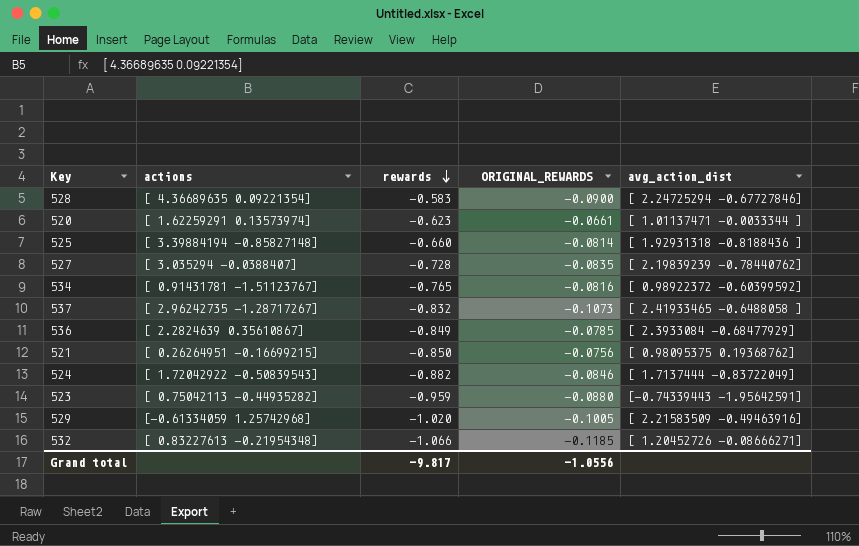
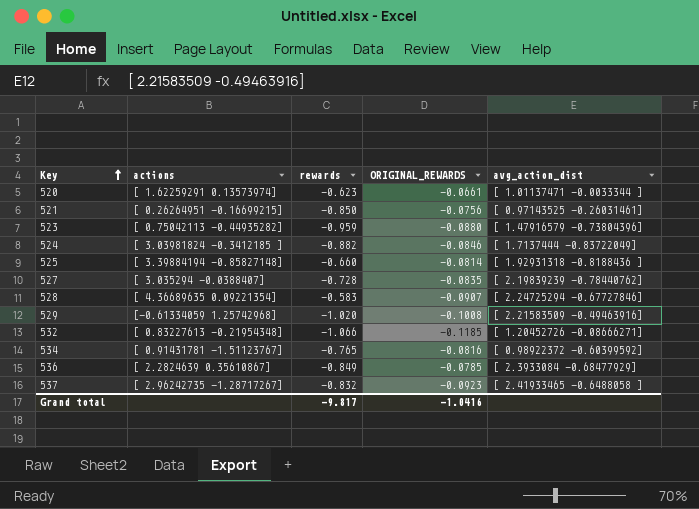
row order: rewards descending -> Key ascending
521 | avg_action_dist: [ 0.98095375 0.19368762] -> [ 0.97143525 -0.26031461]
523 | avg_action_dist: [-0.74339443 -1.95642591] -> [ 1.47916579 -0.73804396]
524 | actions: [ 1.72042922 -0.50839543] -> [ 3.03981824 -0.3412185 ]
528 | ORIGINAL_REWARDS: -0.0900 -> -0.0907
529 | ORIGINAL_REWARDS: -0.1005 -> -0.1008
537 | ORIGINAL_REWARDS: -0.1073 -> -0.0923
Grand total | ORIGINAL_REWARDS: -1.0556 -> -1.0416

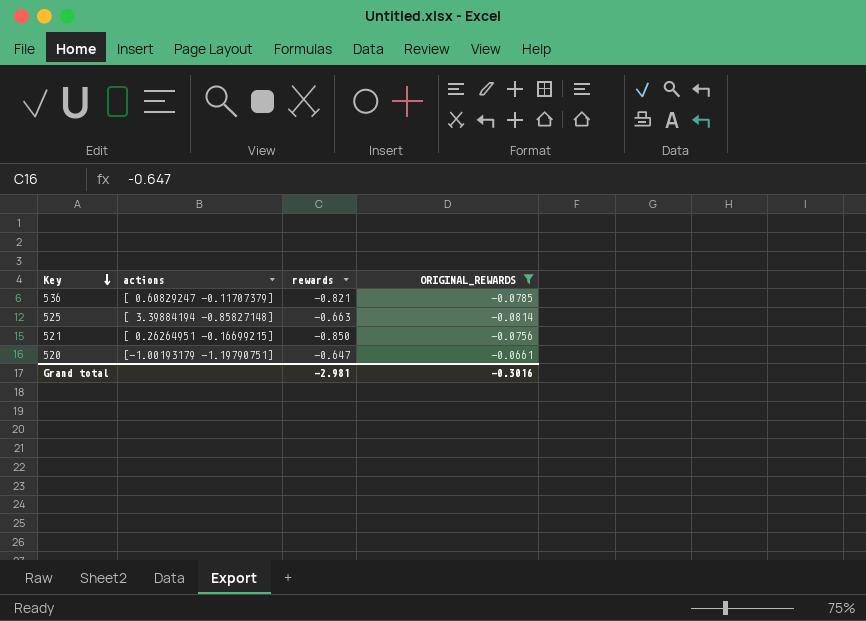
filter: none -> ORIGINAL_REWARDS >= -0.0814
row order: Key ascending -> Key descending
column avg_action_dist | position: 5 -> none
536 | actions: [ 2.2824639 0.35610867] -> [ 0.60829247 -0.11707379]
536 | rewards: -0.849 -> -0.821
525 | rewards: -0.660 -> -0.663
520 | actions: [ 1.62259291 0.13573974] -> [-1.00193179 -1.19790751]
520 | rewards: -0.623 -> -0.647
Grand total | rewards: -9.817 -> -2.981
Grand total | ORIGINAL_REWARDS: -1.0416 -> -0.3016

